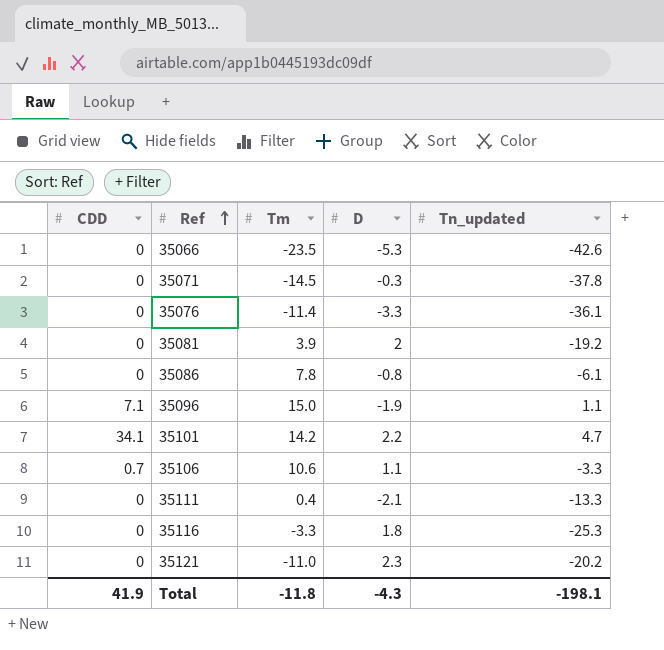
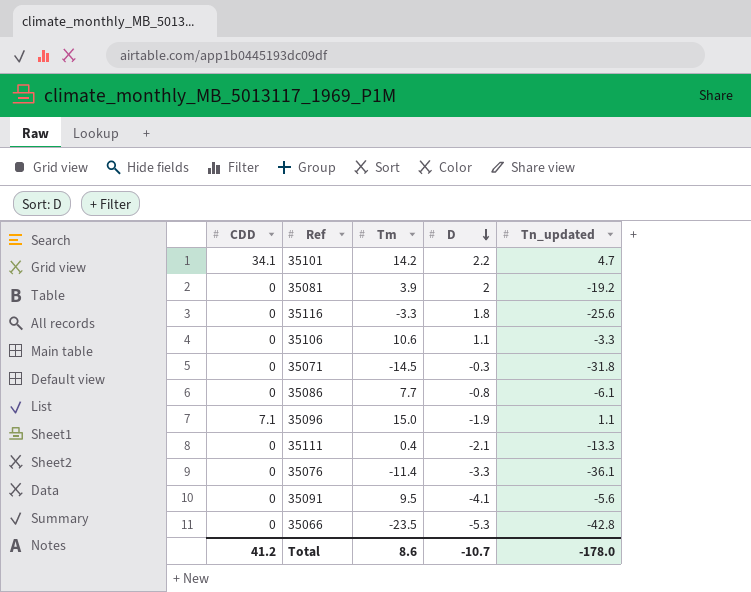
row order: Ref ascending -> D descending
row 35121: 0 | -11.0 | 2.3 | -20.2 -> none
35116 | Tn_updated: -25.3 -> -25.6
35106 | CDD: 0.7 -> 0
35071 | Tn_updated: -37.8 -> -31.8
35086 | Tm: 7.8 -> 7.7
row 35091: none -> 0 | 9.5 | -4.1 | -5.6
35066 | Tn_updated: -42.6 -> -42.8
Total | CDD: 41.9 -> 41.2
Total | Tm: -11.8 -> 8.6
Total | D: -4.3 -> -10.7
Total | Tn_updated: -198.1 -> -178.0

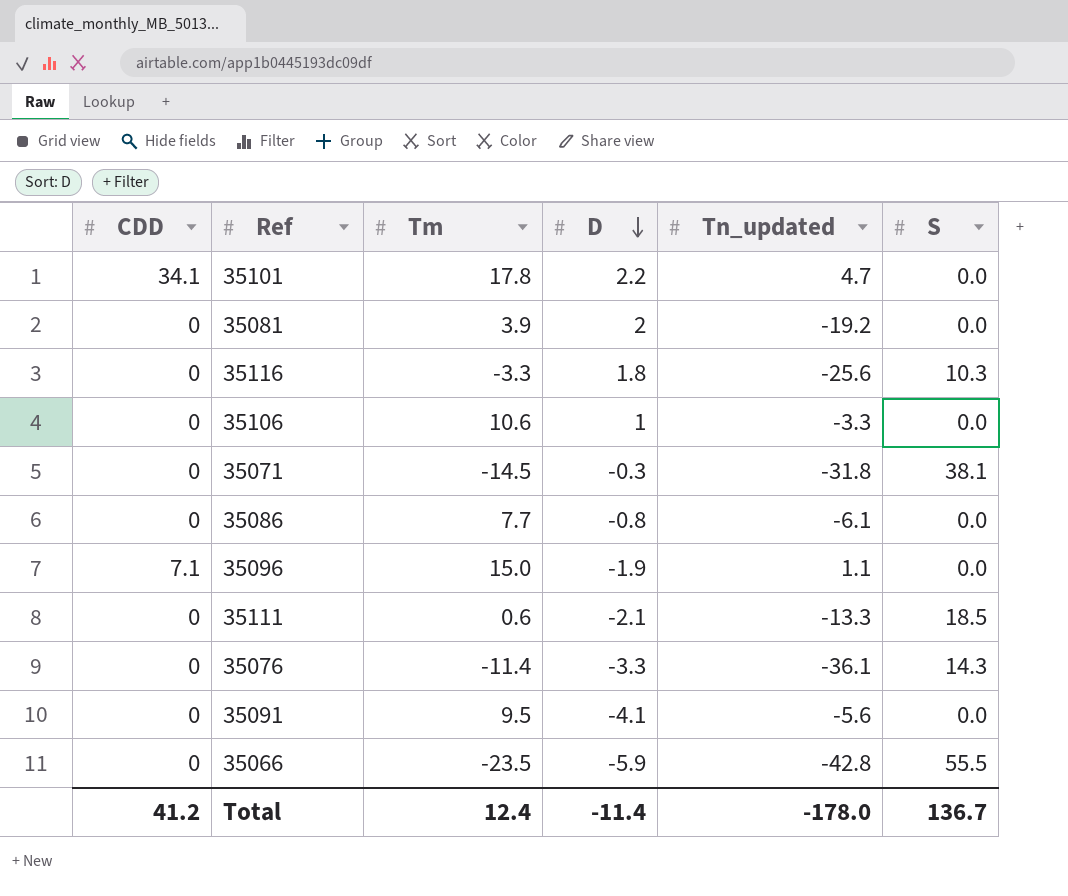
column S | position: none -> 6
35101 | Tm: 14.2 -> 17.8
35106 | D: 1.1 -> 1
35111 | Tm: 0.4 -> 0.6
35066 | D: -5.3 -> -5.9
Total | Tm: 8.6 -> 12.4
Total | D: -10.7 -> -11.4

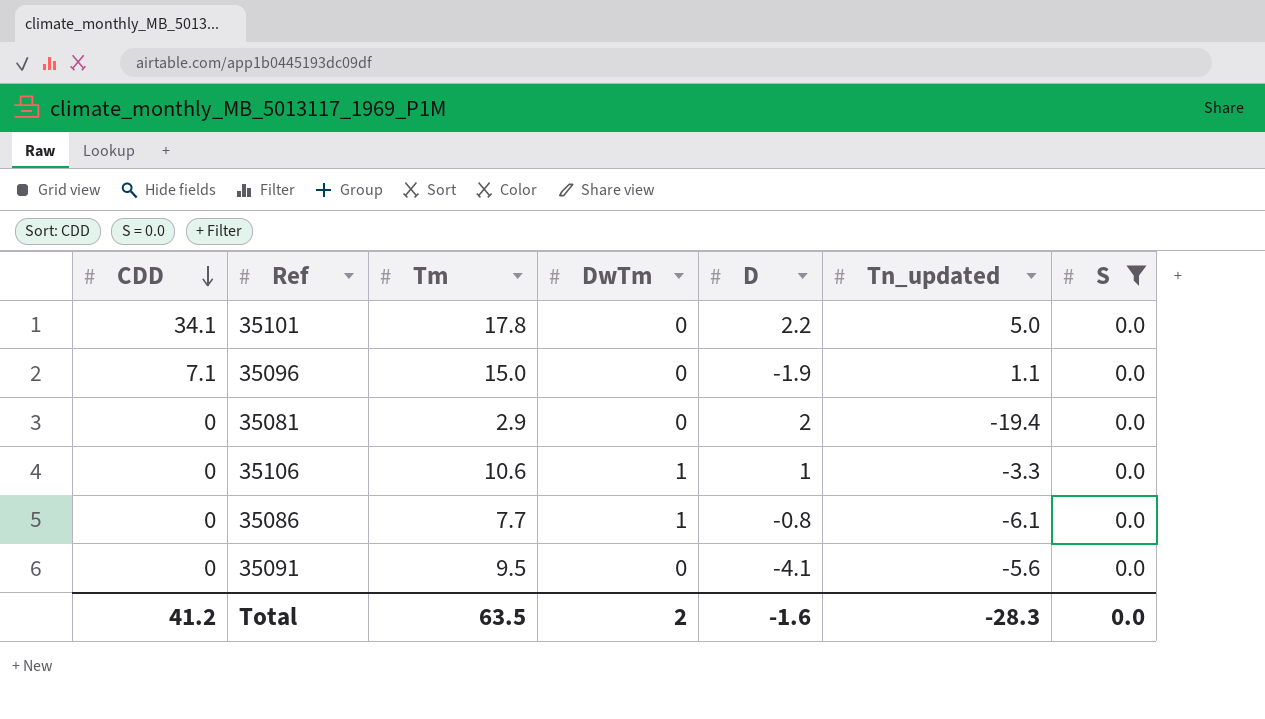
filter: none -> S = 0.0
row order: D descending -> CDD descending
column DwTm | position: none -> 4
35101 | Tn_updated: 4.7 -> 5.0
35081 | Tm: 3.9 -> 2.9
35081 | Tn_updated: -19.2 -> -19.4
Total | Tm: 12.4 -> 63.5
Total | D: -11.4 -> -1.6
Total | Tn_updated: -178.0 -> -28.3
Total | S: 136.7 -> 0.0

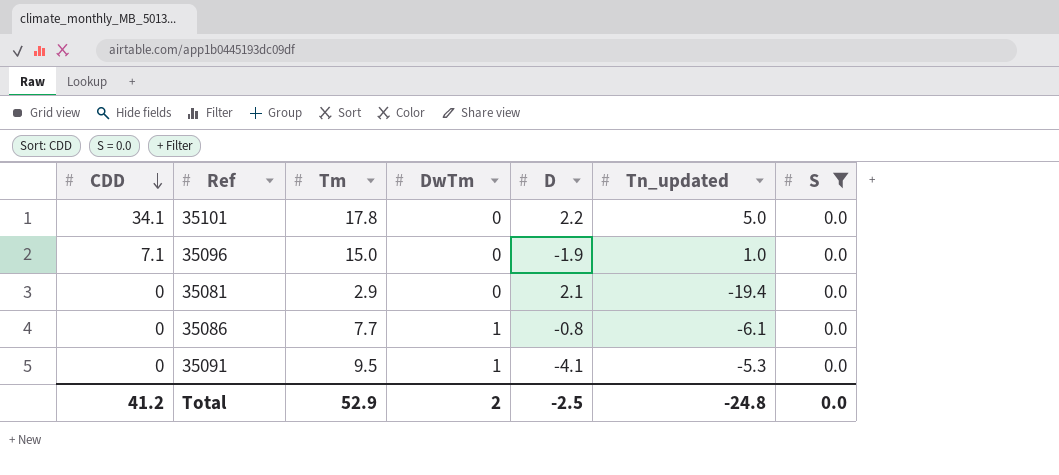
row 35106: 0 | 10.6 | 1 | 1 | -3.3 | 0.0 -> none
35096 | Tn_updated: 1.1 -> 1.0
35081 | D: 2 -> 2.1
35091 | DwTm: 0 -> 1
35091 | Tn_updated: -5.6 -> -5.3
Total | Tm: 63.5 -> 52.9
Total | D: -1.6 -> -2.5
Total | Tn_updated: -28.3 -> -24.8

